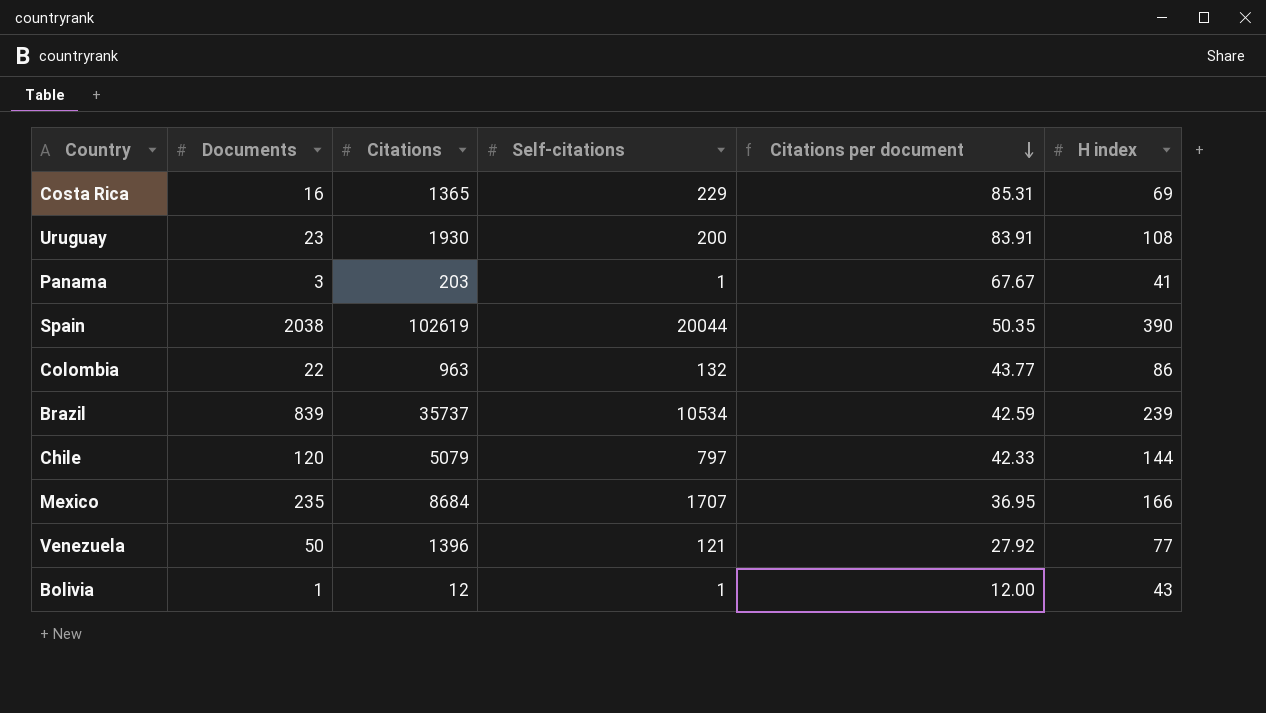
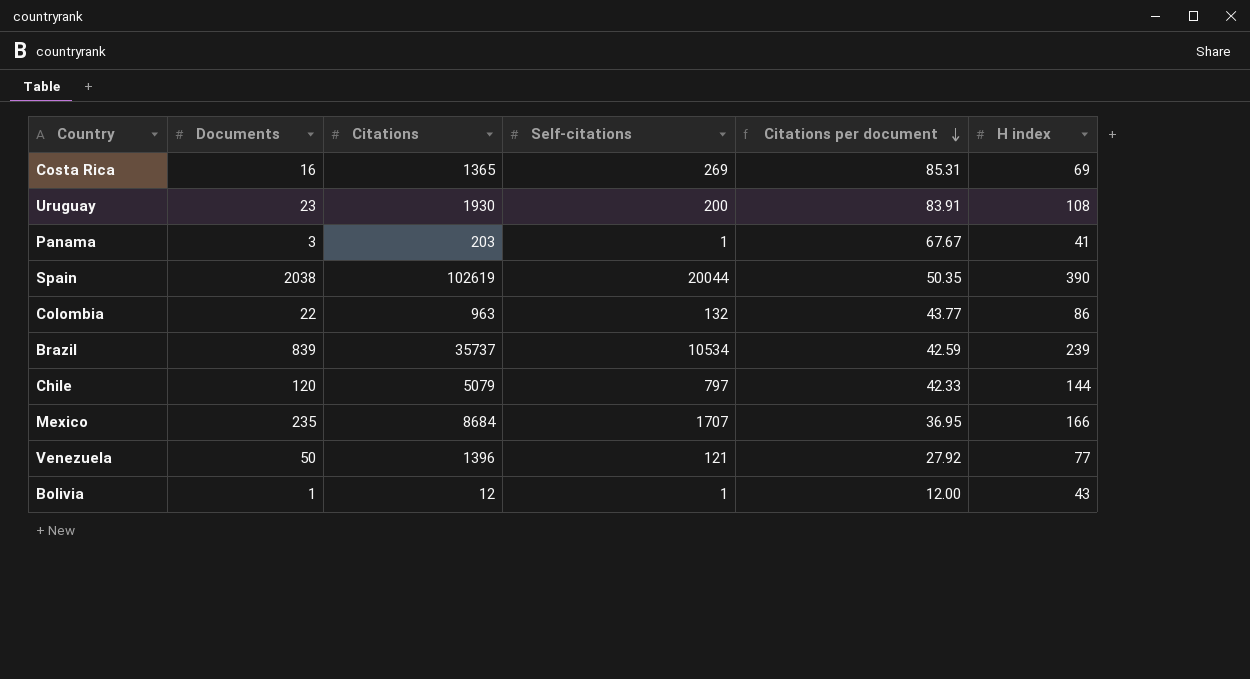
Costa Rica | Self-citations: 229 -> 269

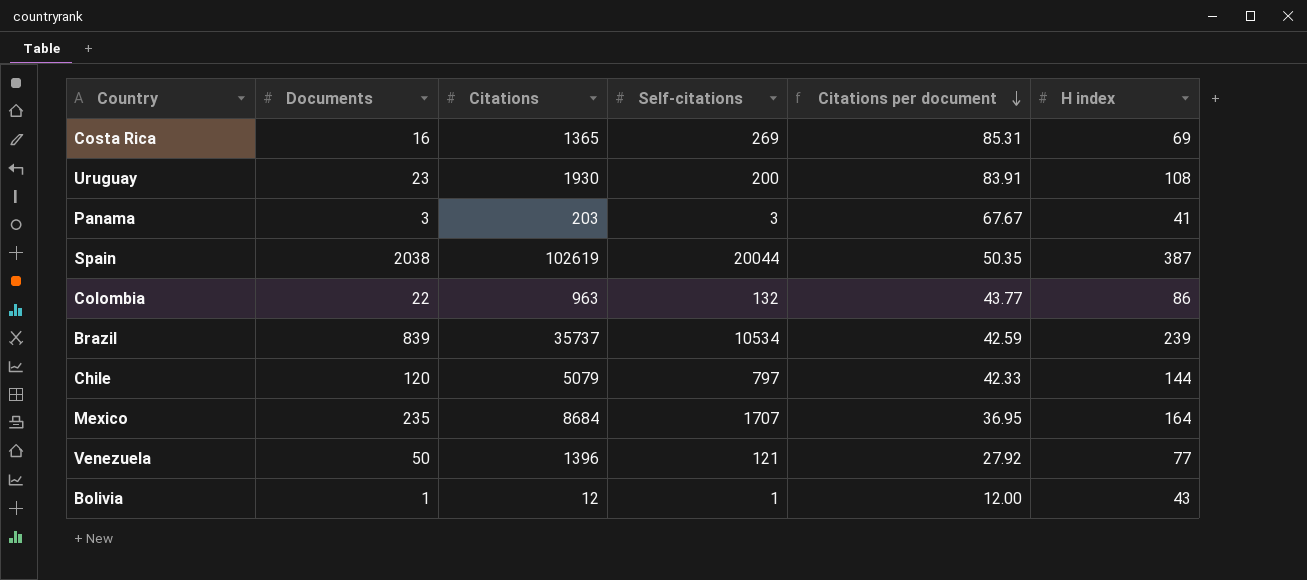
Panama | Self-citations: 1 -> 3
Spain | H index: 390 -> 387
Mexico | H index: 166 -> 164

